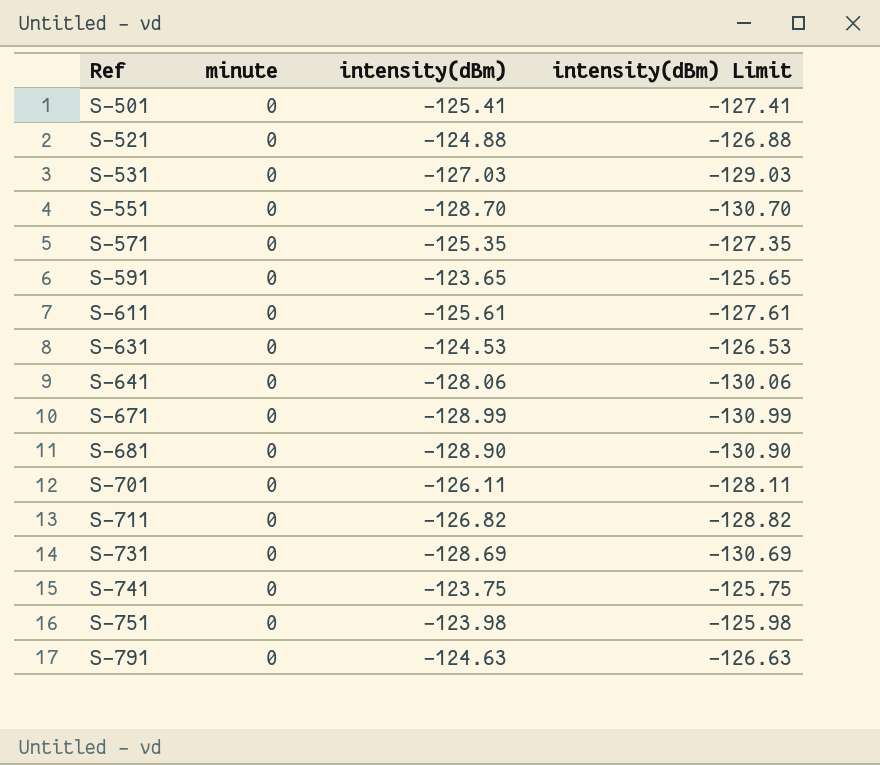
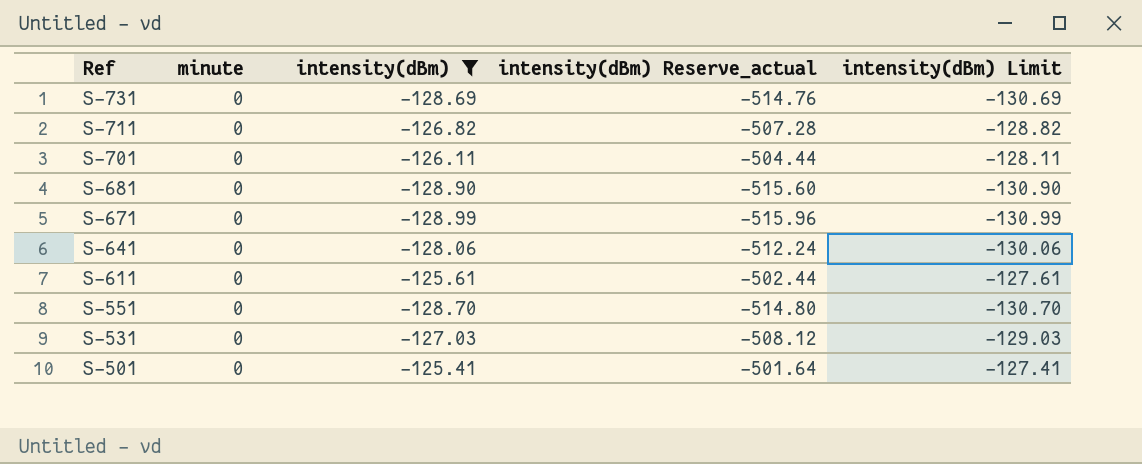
filter: none -> intensity(dBm) <= -125.41
row order: Ref ascending -> Ref descending
column intensity(dBm) Reserve_actual | formula: none -> [intensity(dBm)] * 4

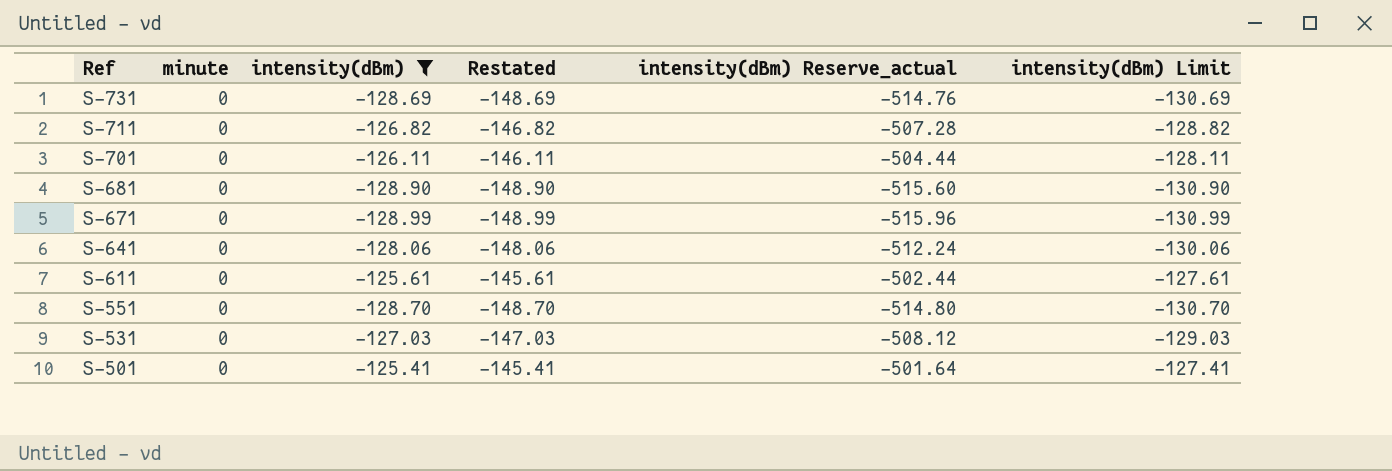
column Restated | formula: none -> [intensity(dBm)] - 20

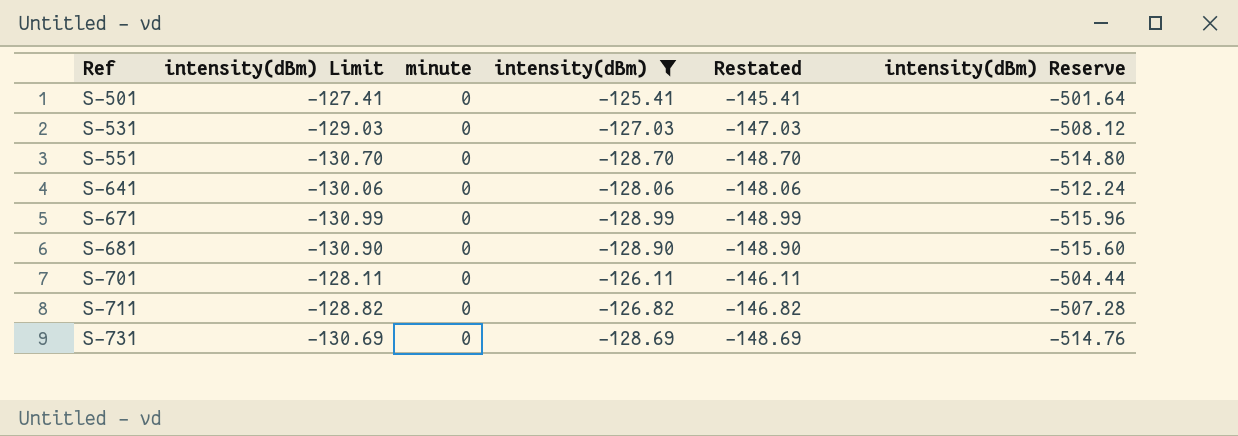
row order: Ref descending -> Ref ascending
column intensity(dBm) Limit | position: 6 -> 2
column name: intensity(dBm) Reserve_actual -> intensity(dBm) Reserve
row S-611: 0 | -125.61 | -145.61 | -502.44 | -127.61 -> none

